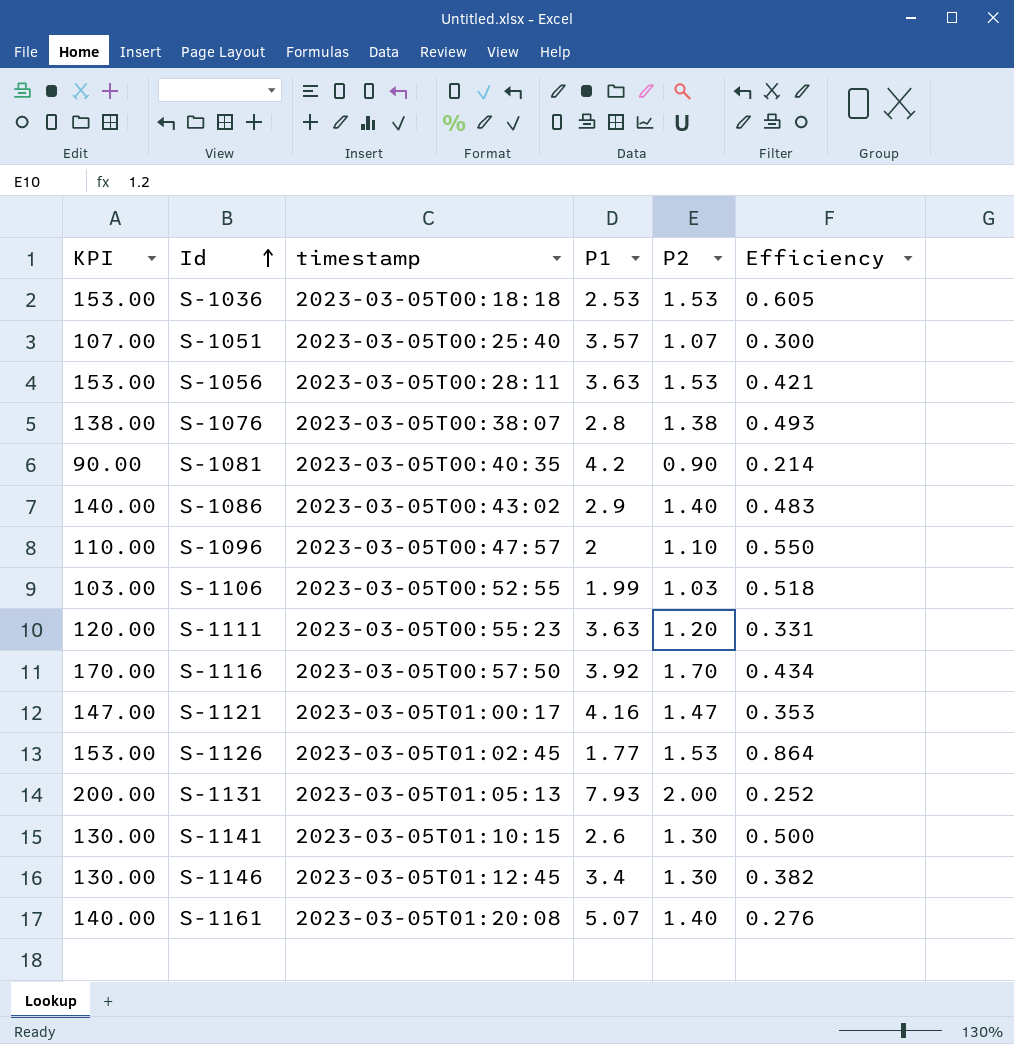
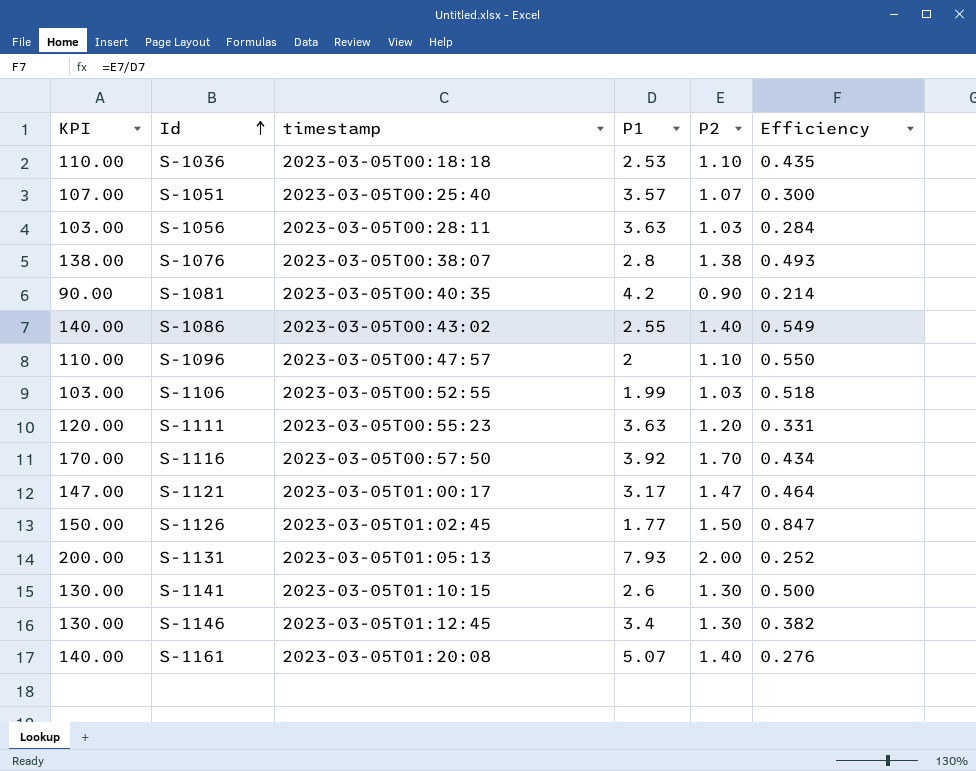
S-1036 | KPI: 153.00 -> 110.00
S-1036 | P2: 1.53 -> 1.10
S-1036 | Efficiency: 0.605 -> 0.435
S-1056 | KPI: 153.00 -> 103.00
S-1056 | P2: 1.53 -> 1.03
S-1056 | Efficiency: 0.421 -> 0.284
S-1086 | P1: 2.9 -> 2.55
S-1086 | Efficiency: 0.483 -> 0.549
S-1121 | P1: 4.16 -> 3.17
S-1121 | Efficiency: 0.353 -> 0.464
S-1126 | KPI: 153.00 -> 150.00
S-1126 | P2: 1.53 -> 1.50
S-1126 | Efficiency: 0.864 -> 0.847

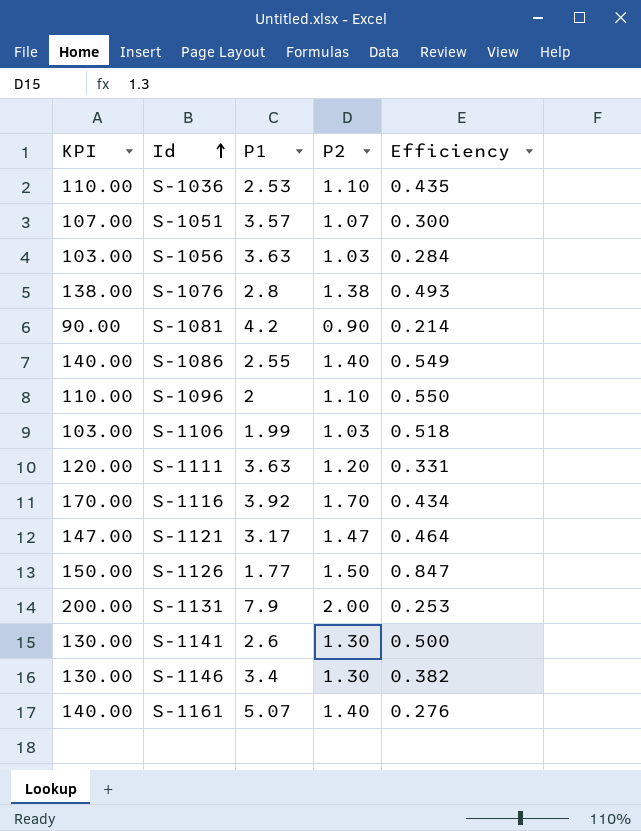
column timestamp | position: 3 -> none
S-1131 | P1: 7.93 -> 7.9
S-1131 | Efficiency: 0.252 -> 0.253

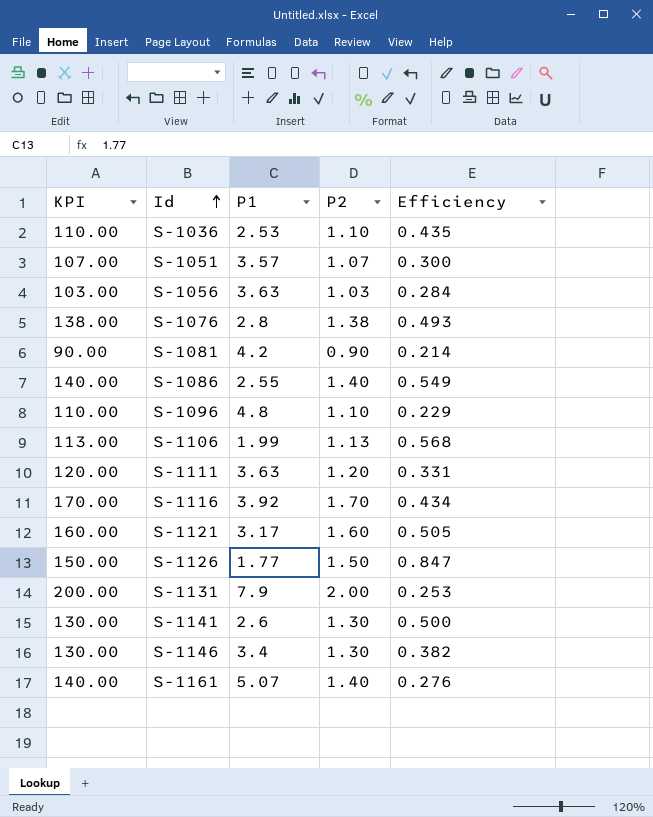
S-1096 | P1: 2 -> 4.8
S-1096 | Efficiency: 0.550 -> 0.229
S-1106 | KPI: 103.00 -> 113.00
S-1106 | P2: 1.03 -> 1.13
S-1106 | Efficiency: 0.518 -> 0.568
S-1121 | KPI: 147.00 -> 160.00
S-1121 | P2: 1.47 -> 1.60
S-1121 | Efficiency: 0.464 -> 0.505

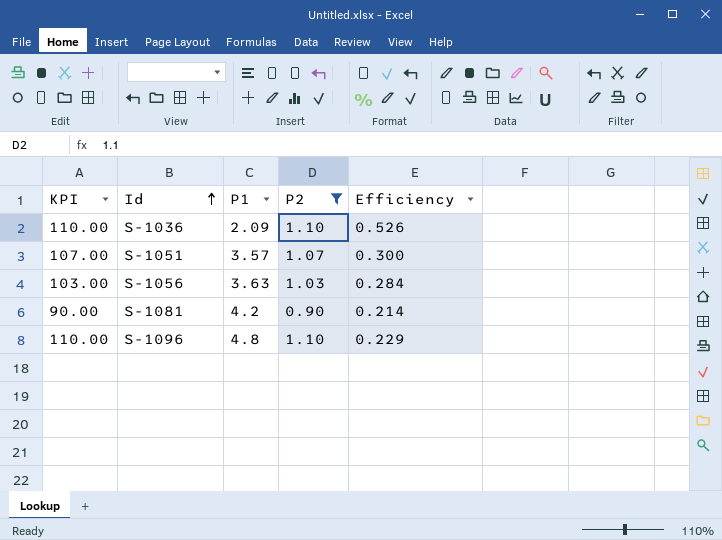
filter: none -> P2 <= 1.10
S-1036 | P1: 2.53 -> 2.09
S-1036 | Efficiency: 0.435 -> 0.526

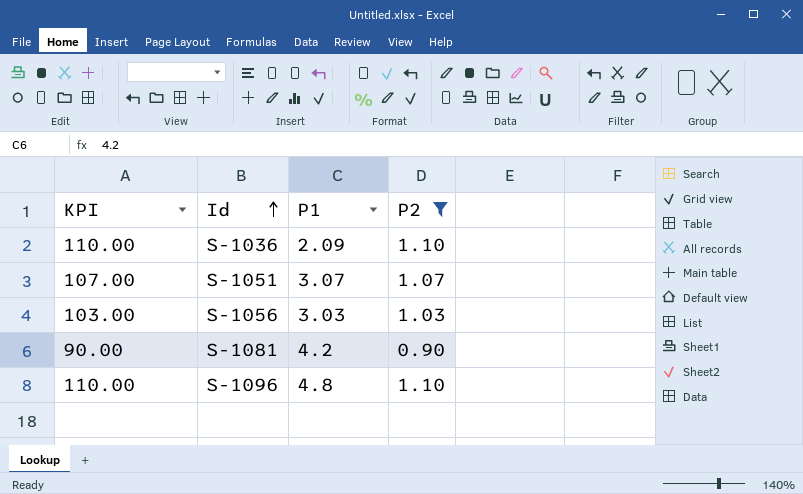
column Efficiency | formula: [P2] / [P1] -> none
S-1051 | P1: 3.57 -> 3.07
S-1056 | P1: 3.63 -> 3.03

